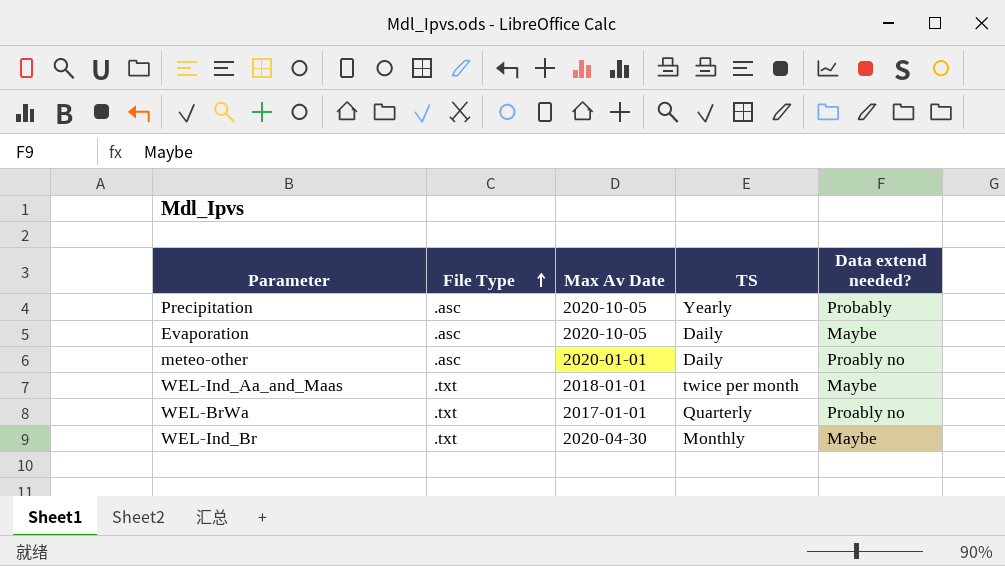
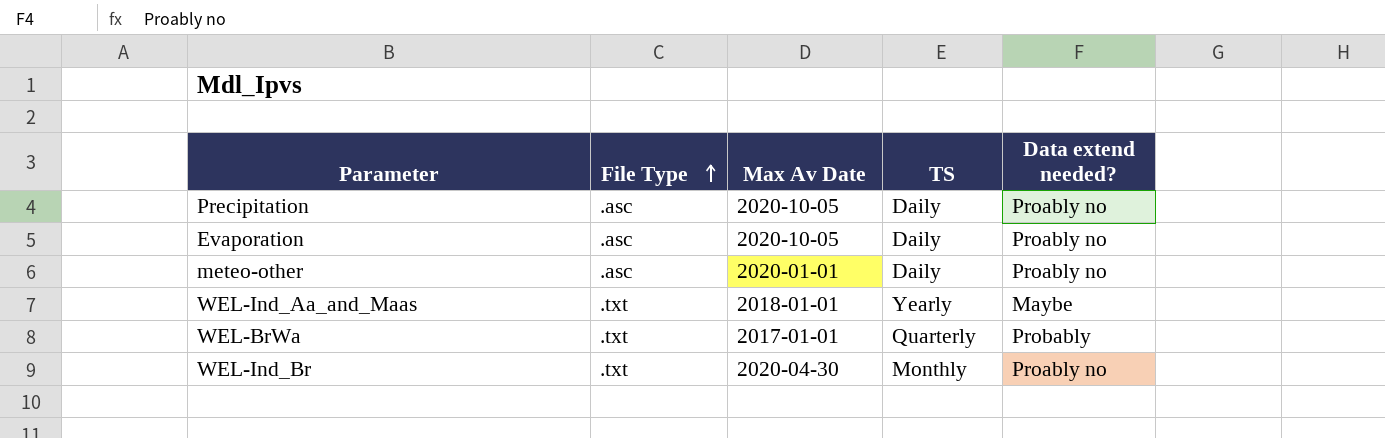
Precipitation | TS: Yearly -> Daily
Precipitation | Data extend needed?: Probably -> Proably no
Evaporation | Data extend needed?: Maybe -> Proably no
WEL-Ind_Aa_and_Maas | TS: twice per month -> Yearly
WEL-BrWa | Data extend needed?: Proably no -> Probably
WEL-Ind_Br | Data extend needed?: Maybe -> Proably no

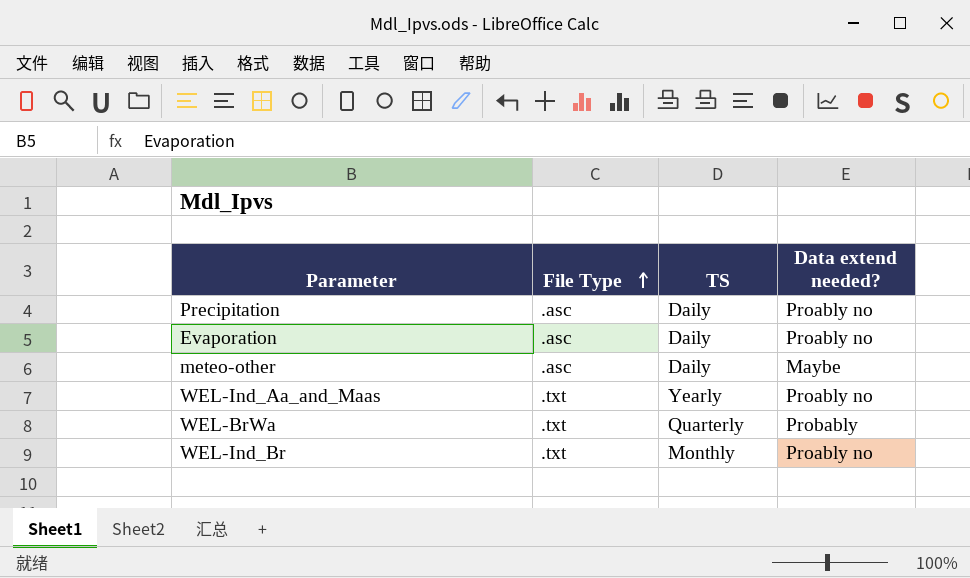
column Max Av Date | position: 3 -> none
meteo-other | Data extend needed?: Proably no -> Maybe
WEL-Ind_Aa_and_Maas | Data extend needed?: Maybe -> Proably no

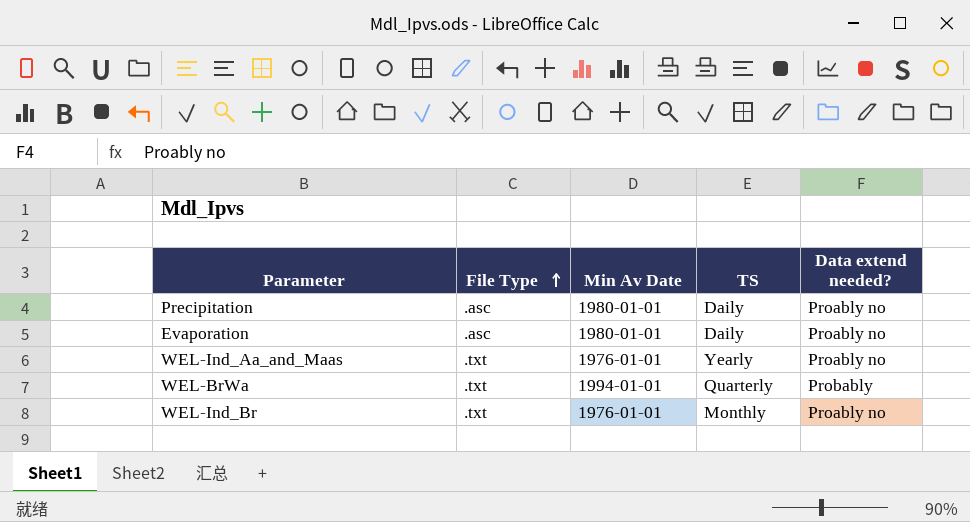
column Min Av Date | position: none -> 3
row meteo-other: .asc | Daily | Maybe -> none

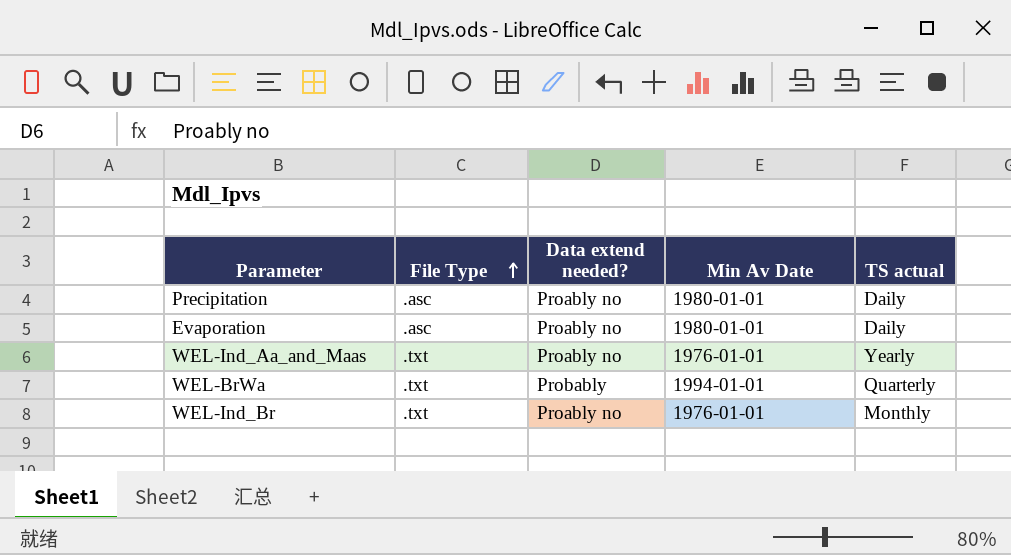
column Data extend needed? | position: 5 -> 3
column name: TS -> TS actual

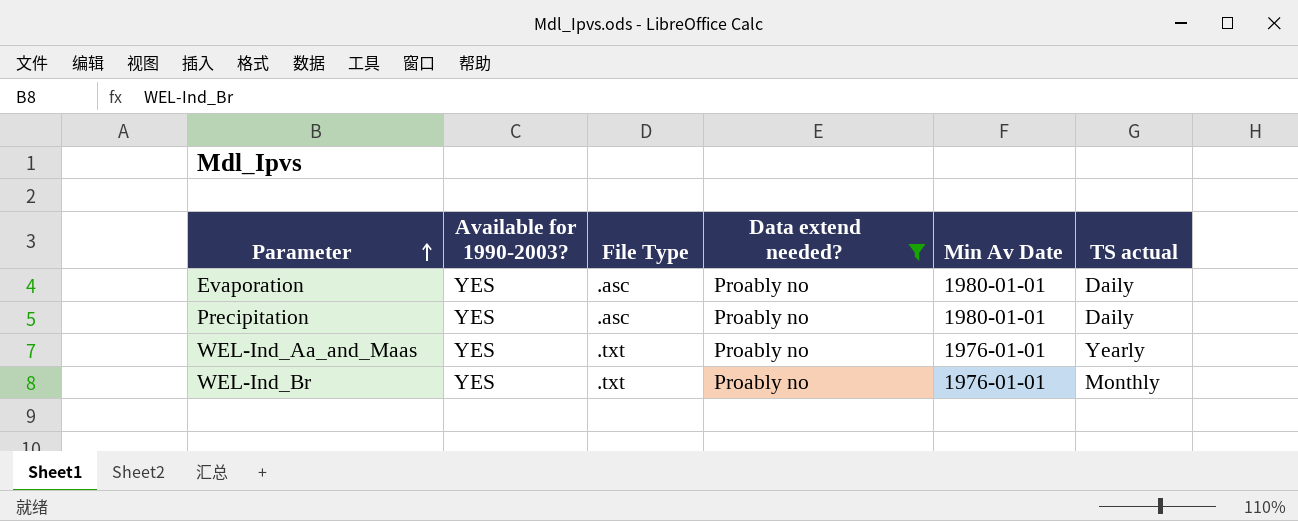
filter: none -> Data extend needed? = Proably no
row order: File Type ascending -> Parameter ascending
column Available for 1990-2003? | position: none -> 2

